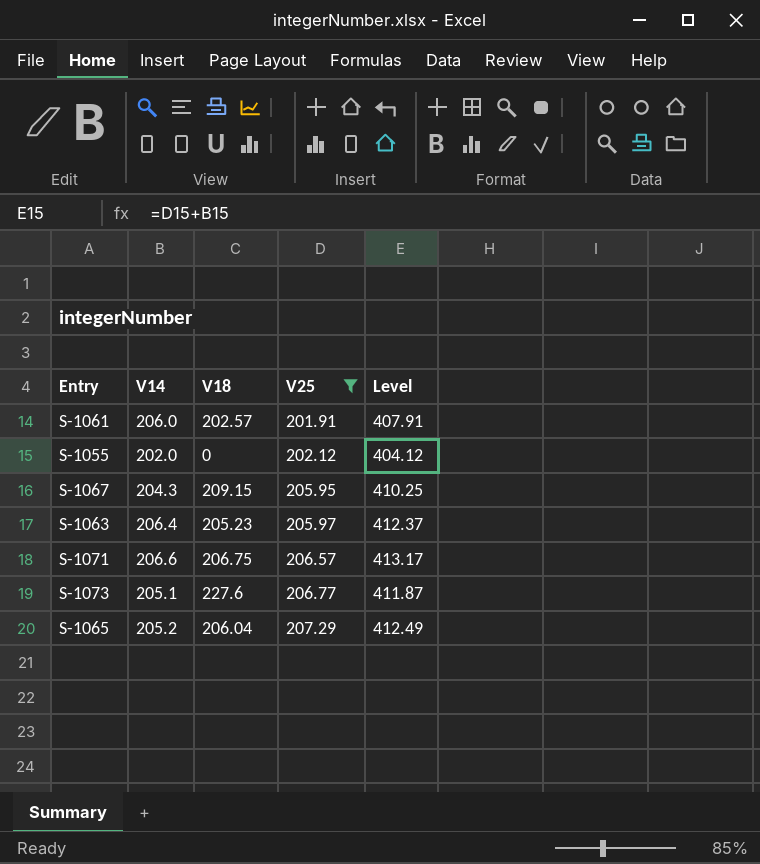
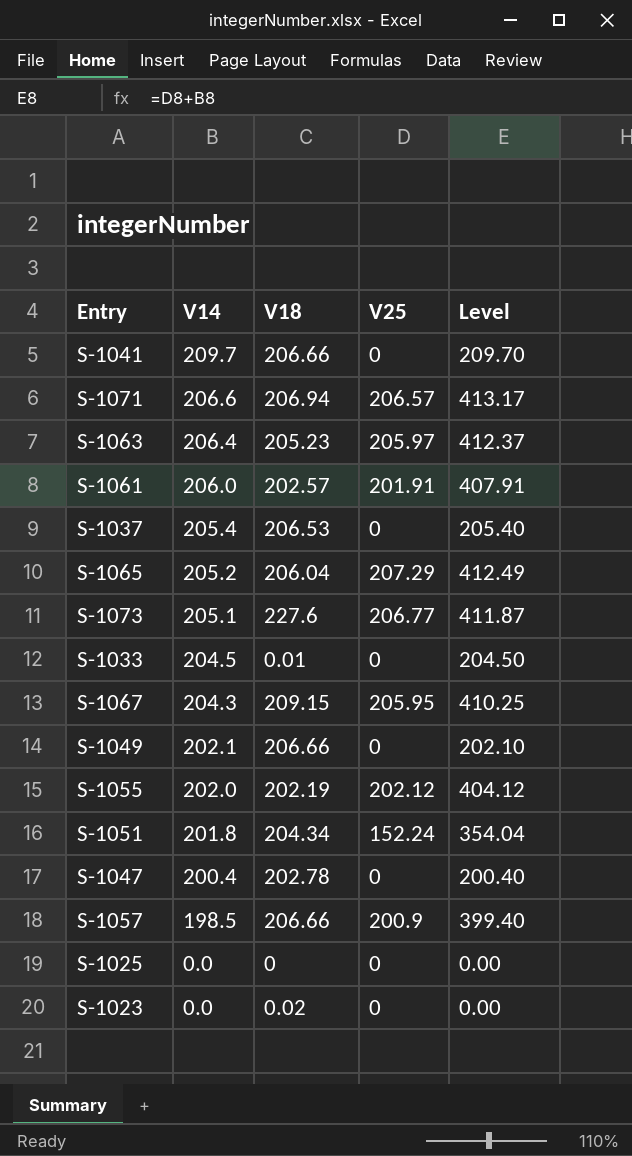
filter: V25 >= 201.91 -> none
row order: V25 ascending -> V14 descending
S-1071 | V18: 206.75 -> 206.94
S-1055 | V18: 0 -> 202.19

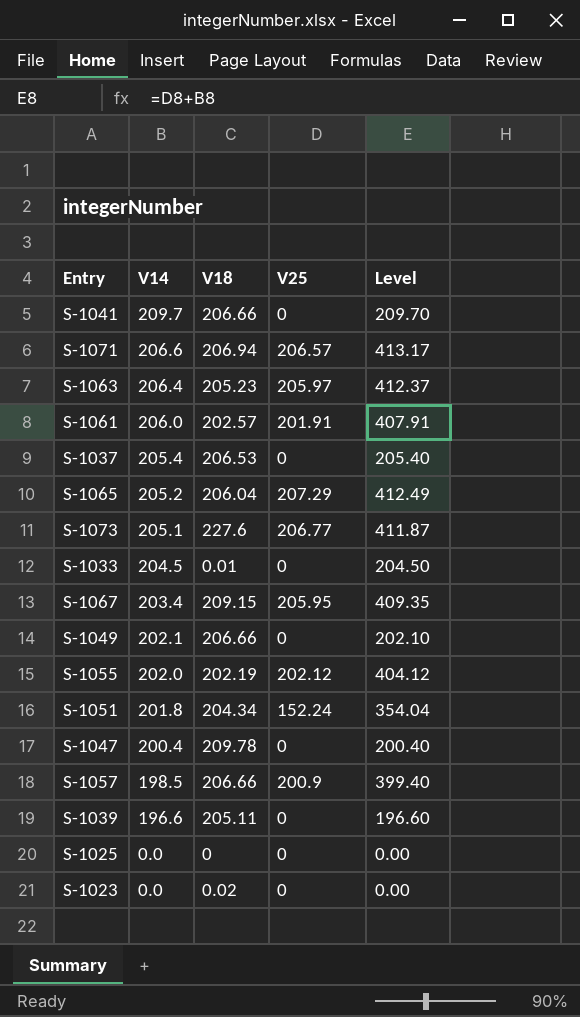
S-1067 | V14: 204.3 -> 203.4
S-1067 | Level: 410.25 -> 409.35
S-1047 | V18: 202.78 -> 209.78
row S-1039: none -> 196.6 | 205.11 | 0 | 196.60

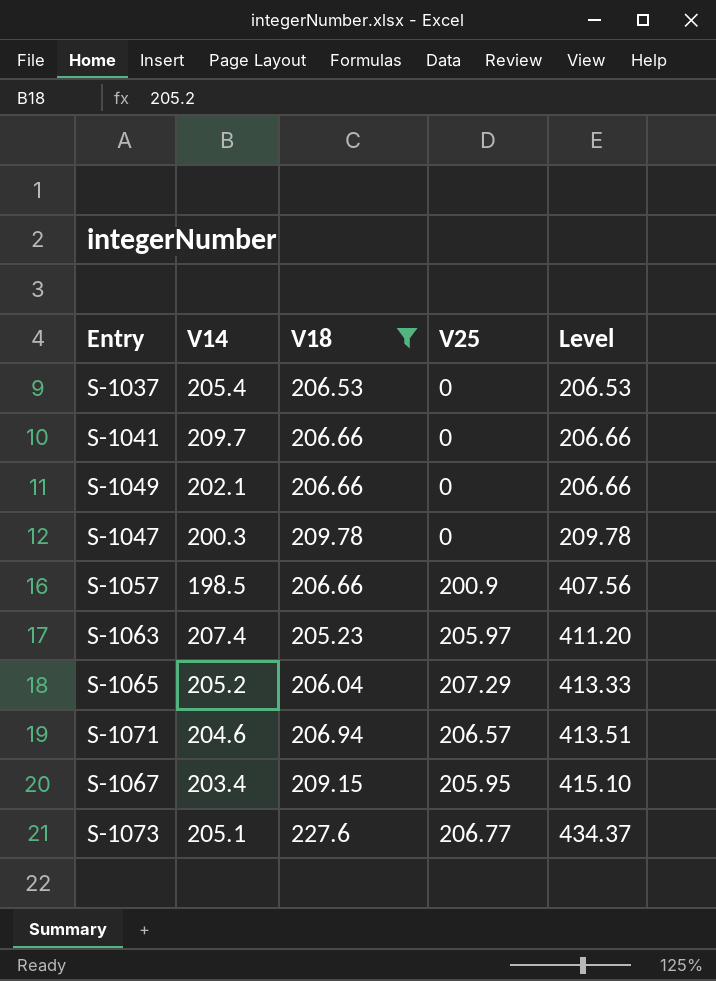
filter: none -> V18 >= 205.23
row order: V14 descending -> Level ascending
column Level | formula: [V14] + [V25] -> [V18] + [V25]
S-1047 | V14: 200.4 -> 200.3
S-1063 | V14: 206.4 -> 207.4
S-1071 | V14: 206.6 -> 204.6

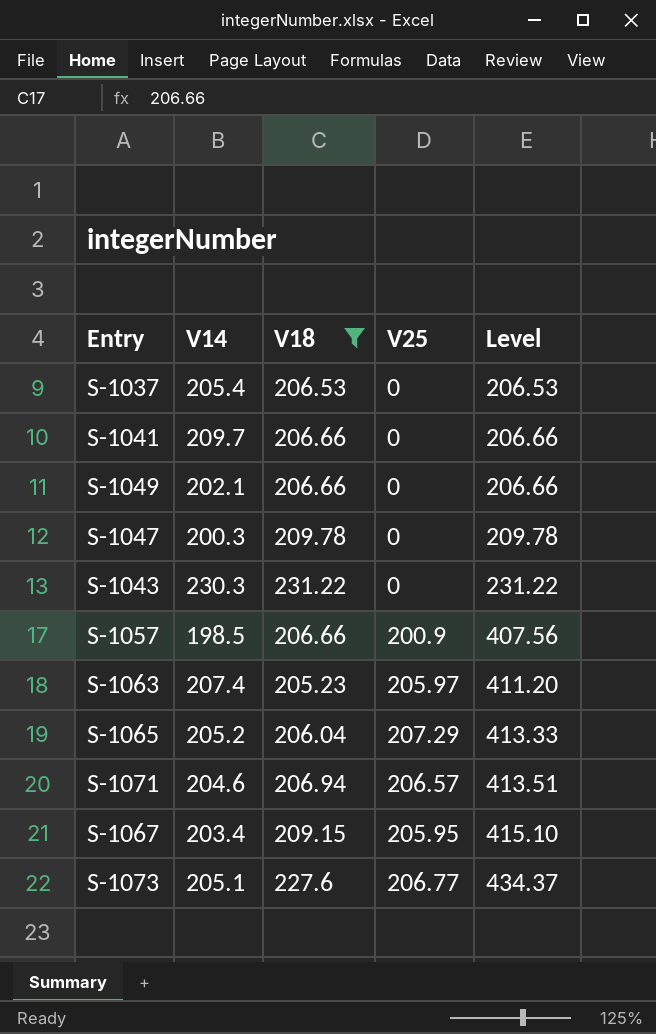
row S-1043: none -> 230.3 | 231.22 | 0 | 231.22

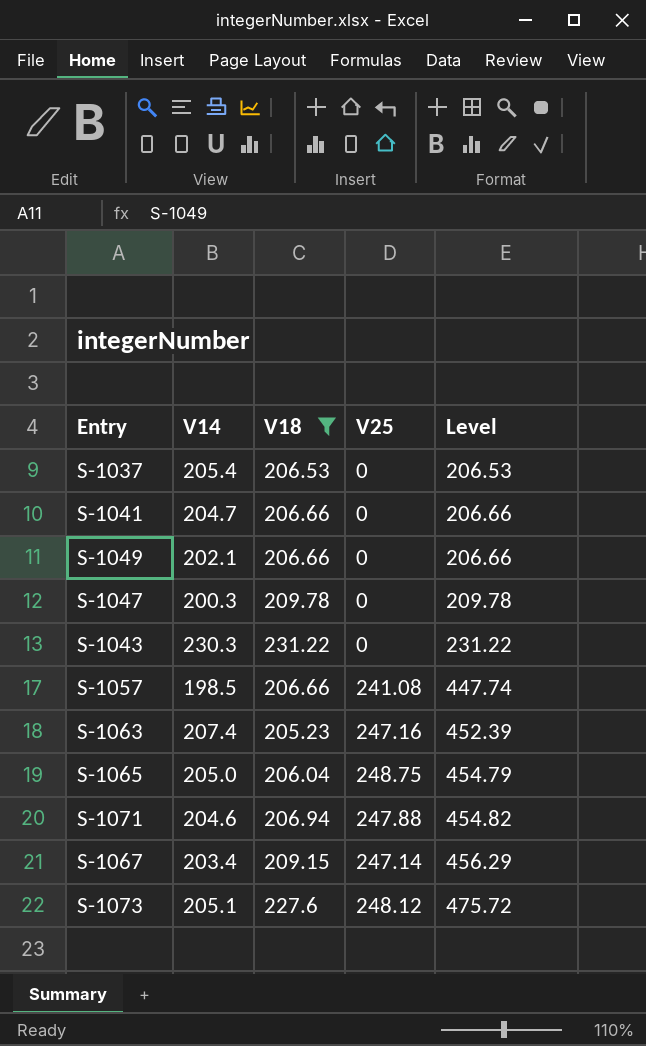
S-1041 | V14: 209.7 -> 204.7
S-1057 | V25: 200.9 -> 241.08
S-1057 | Level: 407.56 -> 447.74
S-1063 | V25: 205.97 -> 247.16
S-1063 | Level: 411.20 -> 452.39
S-1065 | V14: 205.2 -> 205.0
S-1065 | V25: 207.29 -> 248.75
S-1065 | Level: 413.33 -> 454.79
S-1071 | V25: 206.57 -> 247.88
S-1071 | Level: 413.51 -> 454.82
S-1067 | V25: 205.95 -> 247.14
S-1067 | Level: 415.10 -> 456.29
S-1073 | V25: 206.77 -> 248.12
S-1073 | Level: 434.37 -> 475.72

